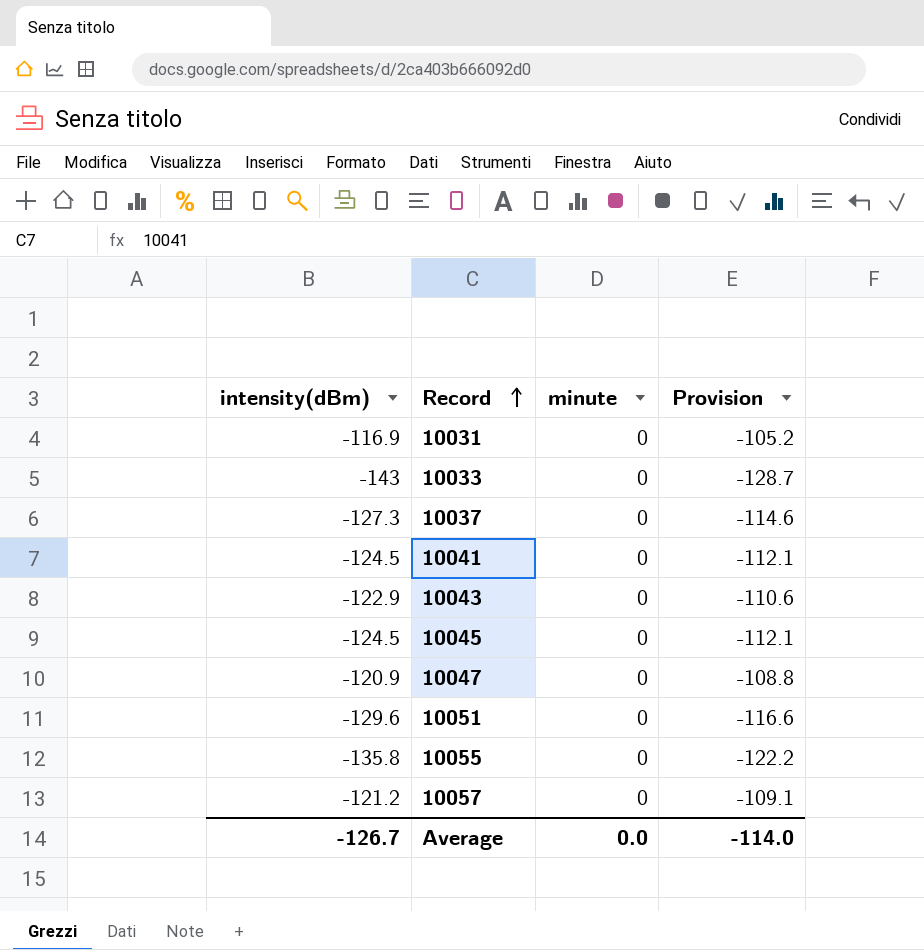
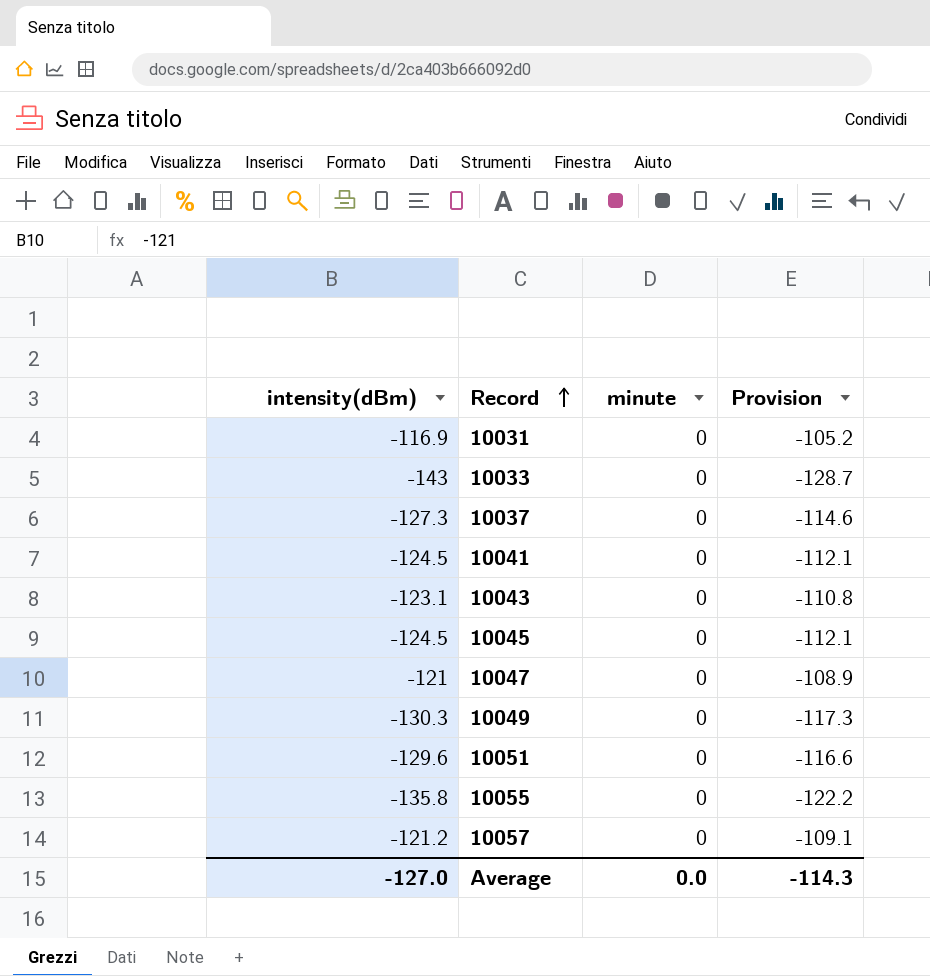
10043 | intensity(dBm): -122.9 -> -123.1
10043 | Provision: -110.6 -> -110.8
10047 | intensity(dBm): -120.9 -> -121
10047 | Provision: -108.8 -> -108.9
row 10049: none -> -130.3 | 0 | -117.3
Average | intensity(dBm): -126.7 -> -127.0
Average | Provision: -114.0 -> -114.3

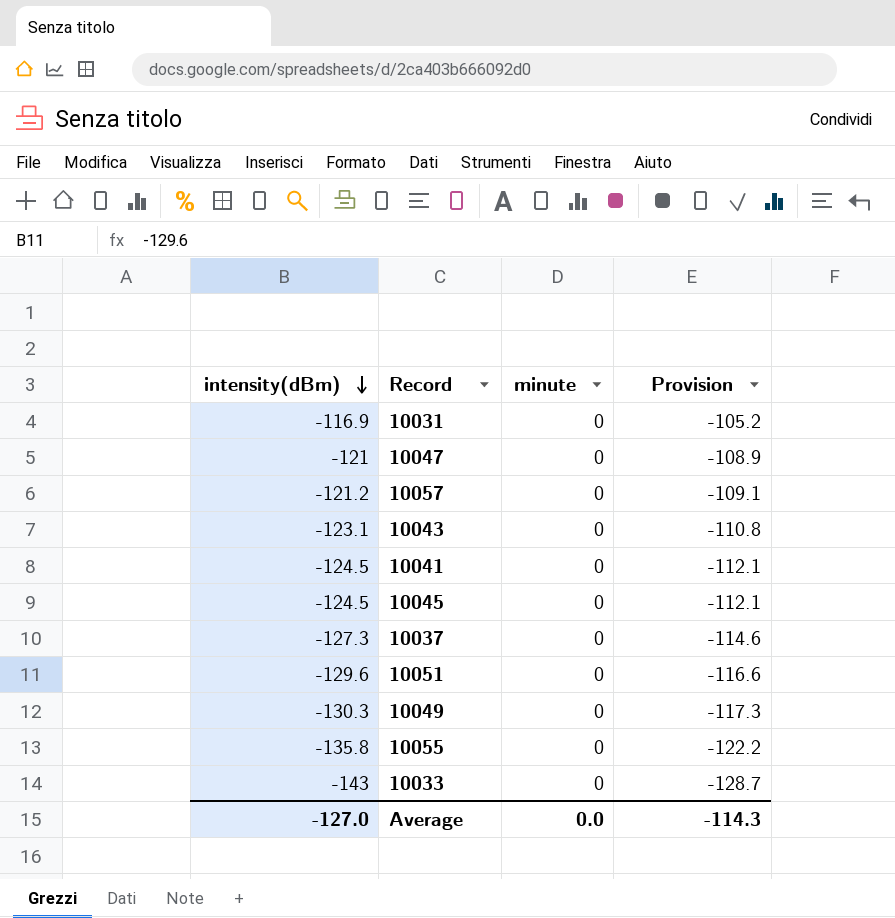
row order: Record ascending -> intensity(dBm) descending

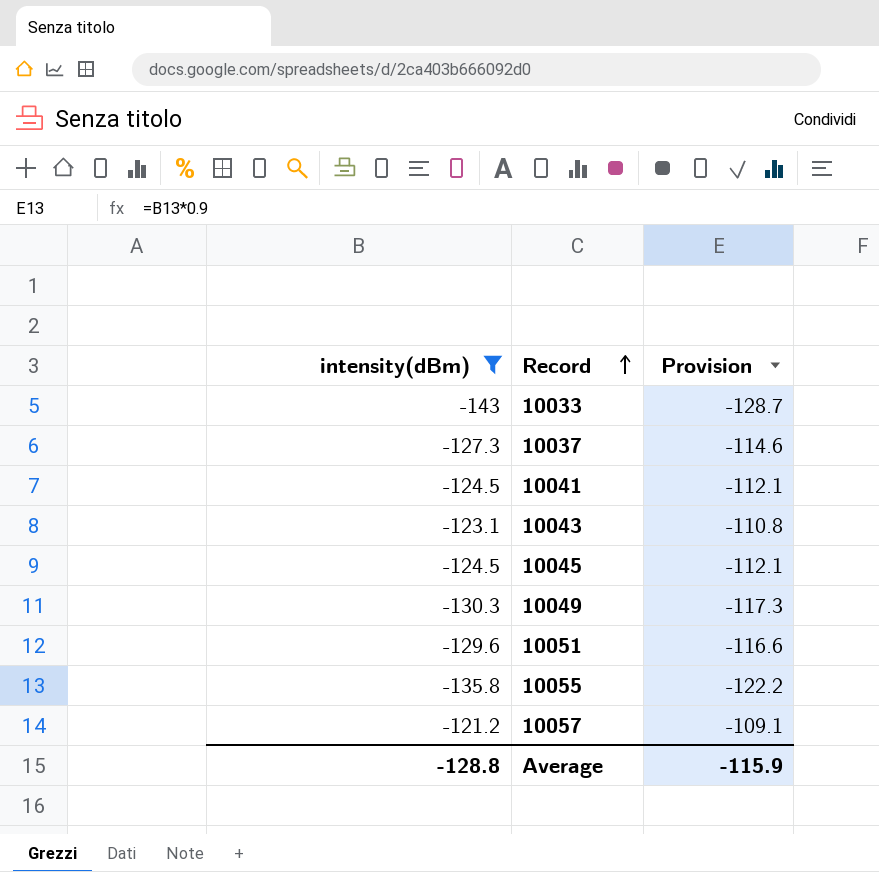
filter: none -> intensity(dBm) <= -121.2
row order: intensity(dBm) descending -> Record ascending
column minute | position: 3 -> none
Average | intensity(dBm): -127.0 -> -128.8
Average | Provision: -114.3 -> -115.9

